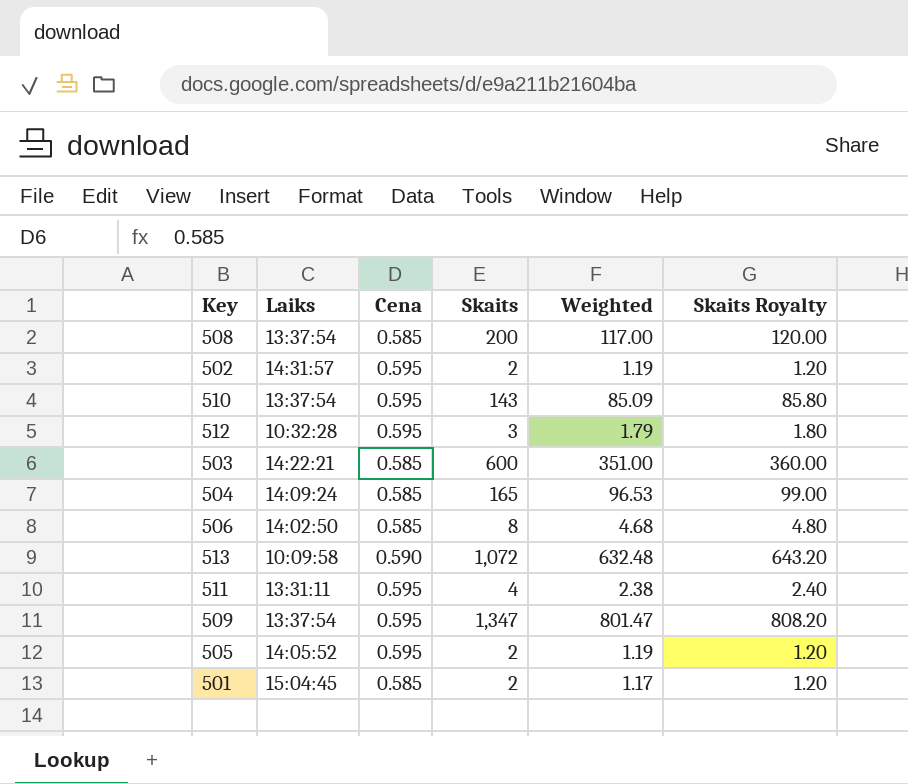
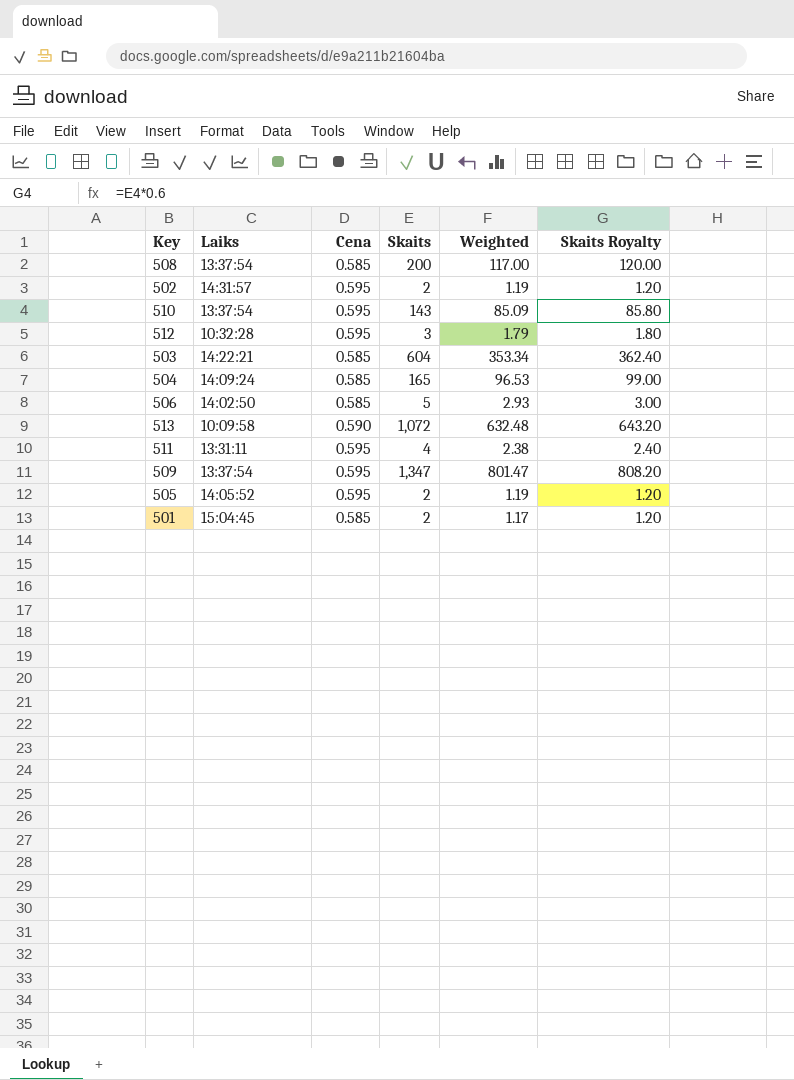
503 | Skaits: 600 -> 604
503 | Weighted: 351.00 -> 353.34
503 | Skaits Royalty: 360.00 -> 362.40
506 | Skaits: 8 -> 5
506 | Weighted: 4.68 -> 2.93
506 | Skaits Royalty: 4.80 -> 3.00

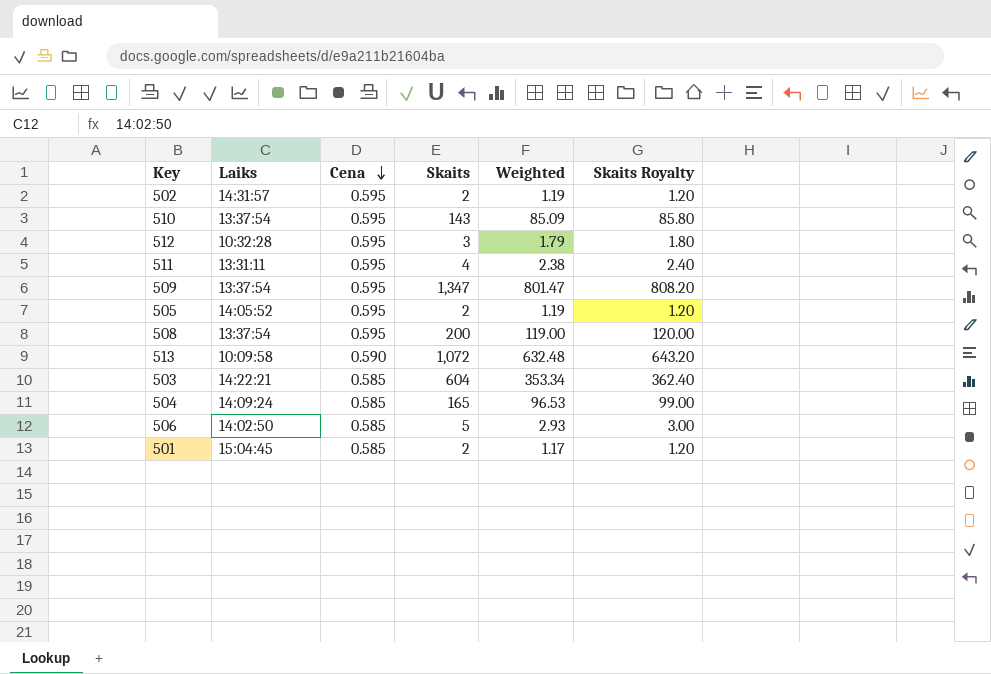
row order: none -> Cena descending
508 | Cena: 0.585 -> 0.595
508 | Weighted: 117.00 -> 119.00

